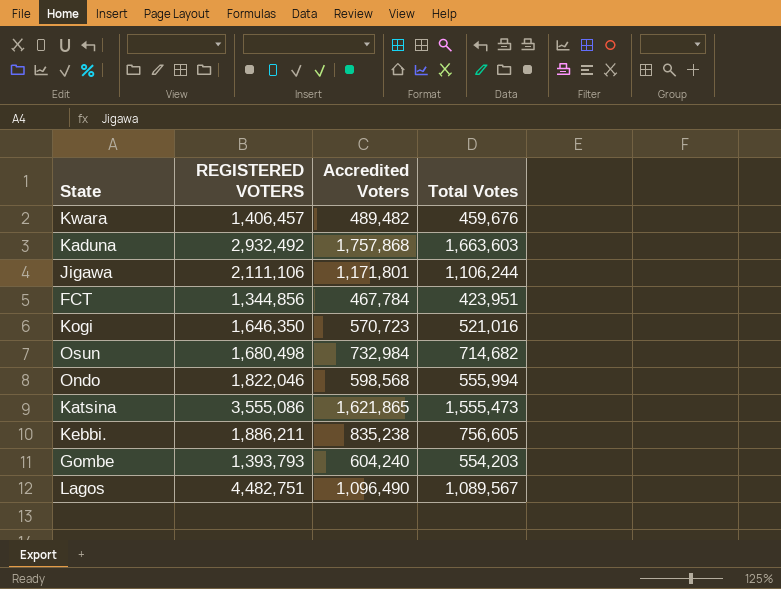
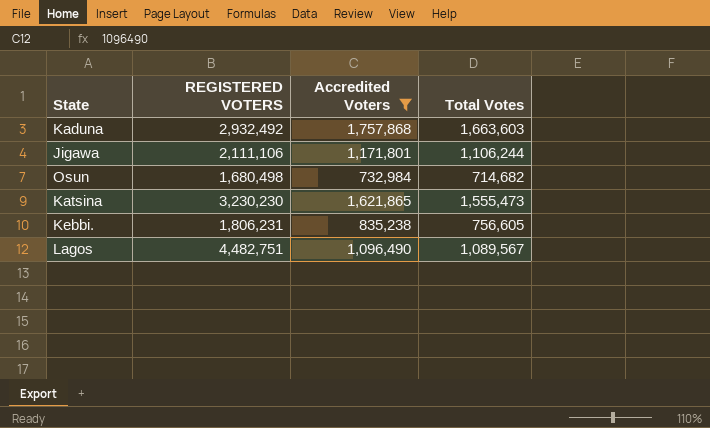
filter: none -> Accredited Voters >= 732,984
Katsina | REGISTERED VOTERS: 3,555,086 -> 3,230,230
Kebbi. | REGISTERED VOTERS: 1,886,211 -> 1,806,231

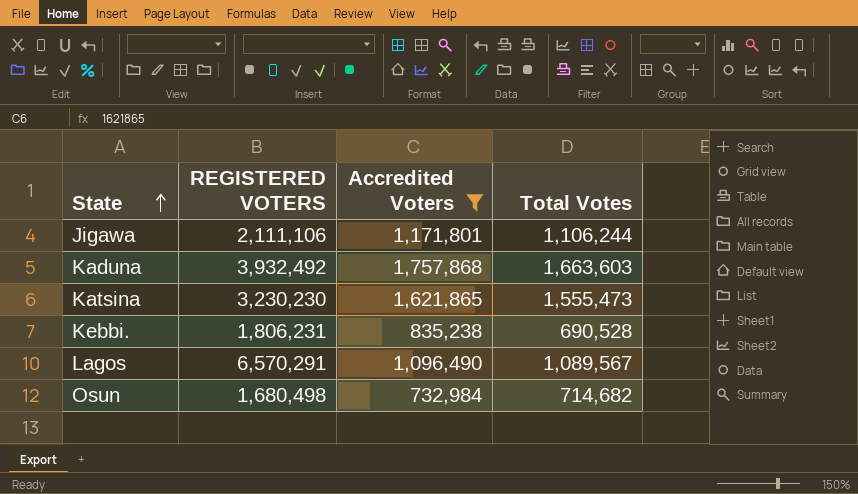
row order: none -> State ascending
Kaduna | REGISTERED VOTERS: 2,932,492 -> 3,932,492
Kebbi. | Total Votes: 756,605 -> 690,528
Lagos | REGISTERED VOTERS: 4,482,751 -> 6,570,291

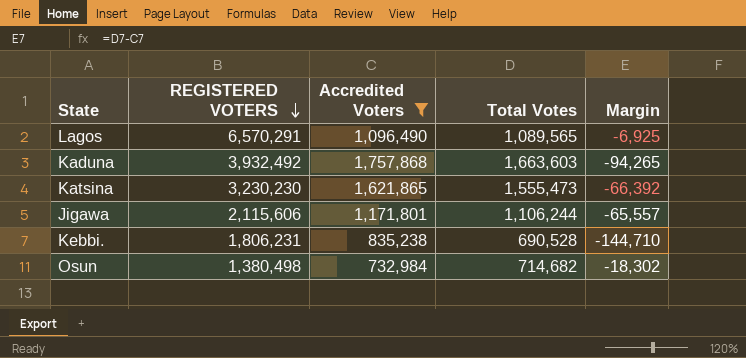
row order: State ascending -> REGISTERED VOTERS descending
column Margin | formula: none -> [Total Votes] - [Accredited Voters]
Lagos | Total Votes: 1,089,567 -> 1,089,565
Jigawa | REGISTERED VOTERS: 2,111,106 -> 2,115,606
Osun | REGISTERED VOTERS: 1,680,498 -> 1,380,498

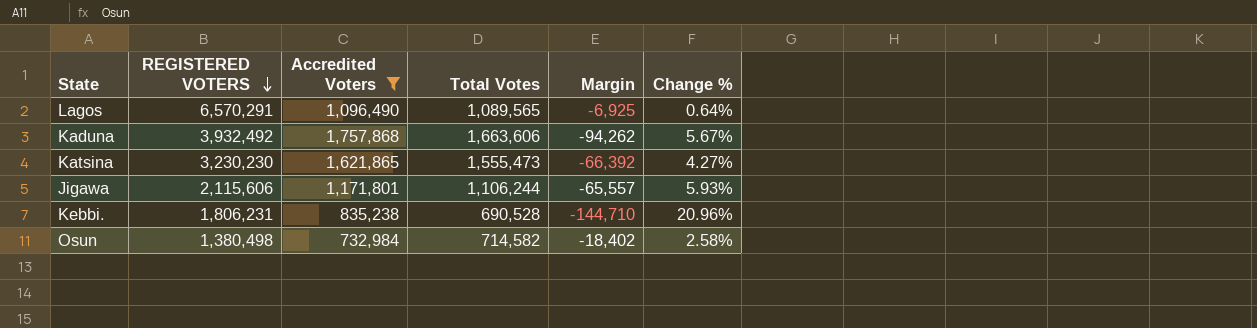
column Change % | formula: none -> ([Accredited Voters] - [Total Votes]) / [Total Votes]
Kaduna | Total Votes: 1,663,603 -> 1,663,606
Kaduna | Margin: -94,265 -> -94,262
Osun | Total Votes: 714,682 -> 714,582
Osun | Margin: -18,302 -> -18,402

